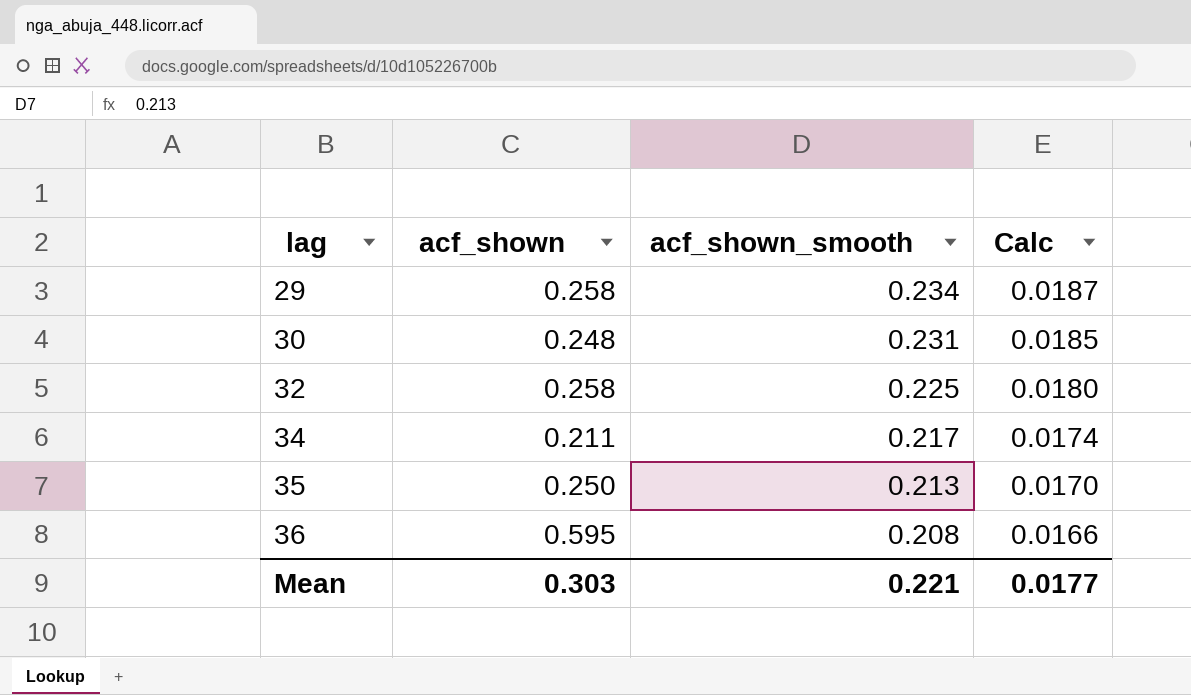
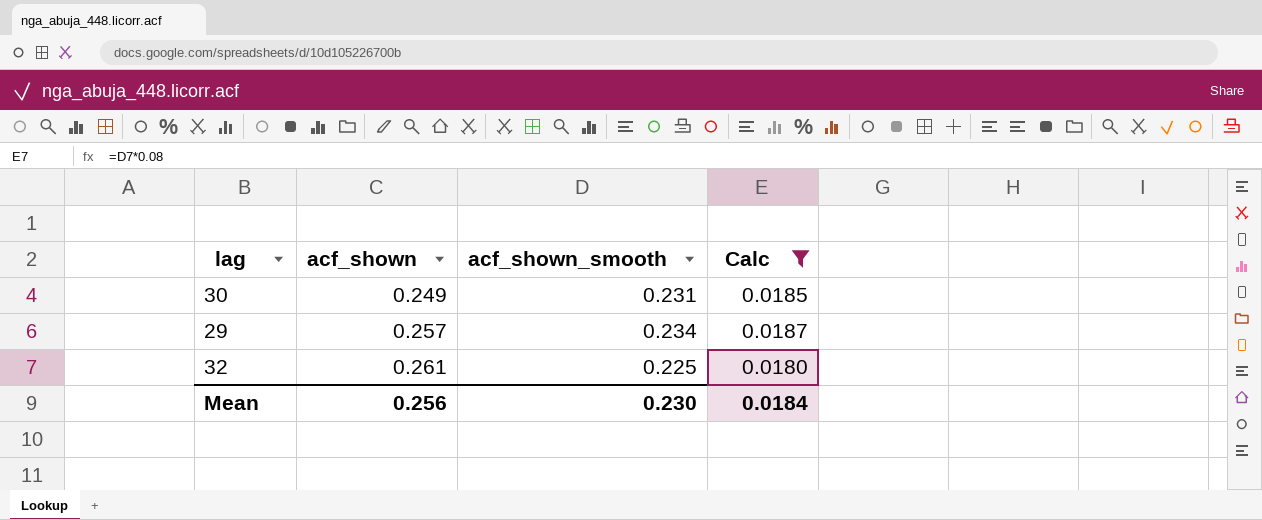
filter: none -> Calc >= 0.0180
row order: lag ascending -> acf_shown ascending
30 | acf_shown: 0.248 -> 0.249
29 | acf_shown: 0.258 -> 0.257
32 | acf_shown: 0.258 -> 0.261
Mean | acf_shown: 0.303 -> 0.256
Mean | acf_shown_smooth: 0.221 -> 0.230
Mean | Calc: 0.0177 -> 0.0184

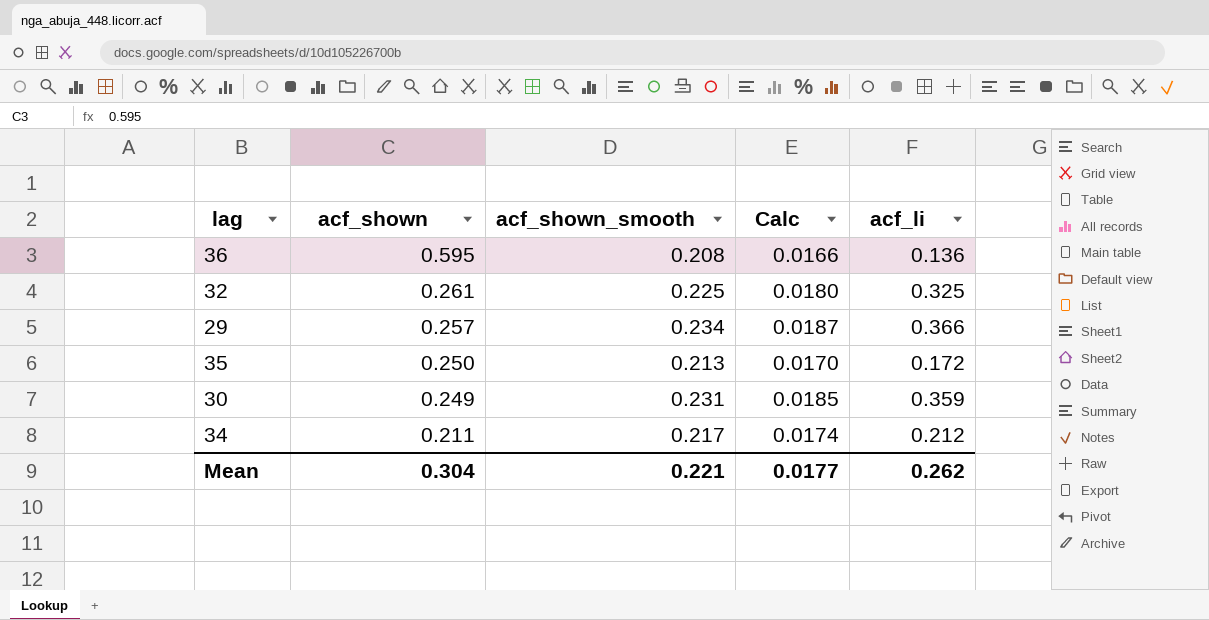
filter: Calc >= 0.0180 -> none
row order: acf_shown ascending -> acf_shown descending
column acf_li | position: none -> 5
Mean | acf_shown: 0.256 -> 0.304
Mean | acf_shown_smooth: 0.230 -> 0.221
Mean | Calc: 0.0184 -> 0.0177

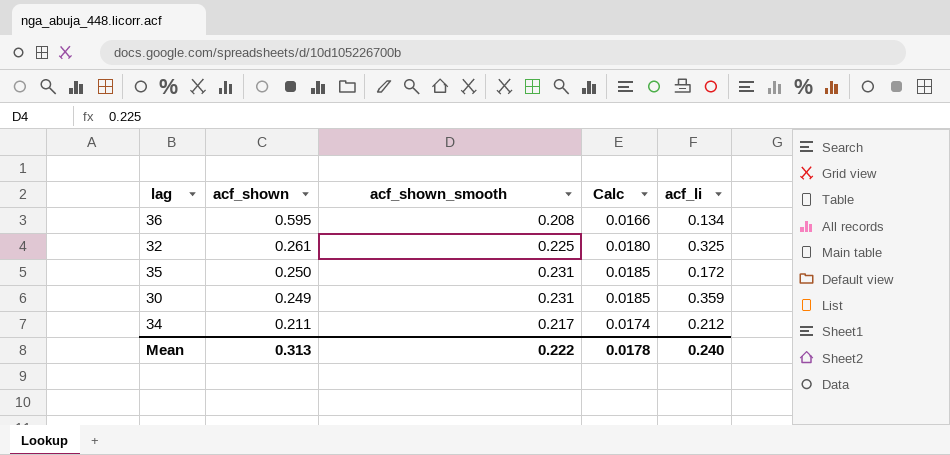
row 29: 0.257 | 0.234 | 0.0187 | 0.366 -> none
36 | acf_li: 0.136 -> 0.134
35 | acf_shown_smooth: 0.213 -> 0.231
35 | Calc: 0.0170 -> 0.0185
Mean | acf_shown: 0.304 -> 0.313
Mean | acf_shown_smooth: 0.221 -> 0.222
Mean | Calc: 0.0177 -> 0.0178
Mean | acf_li: 0.262 -> 0.240

